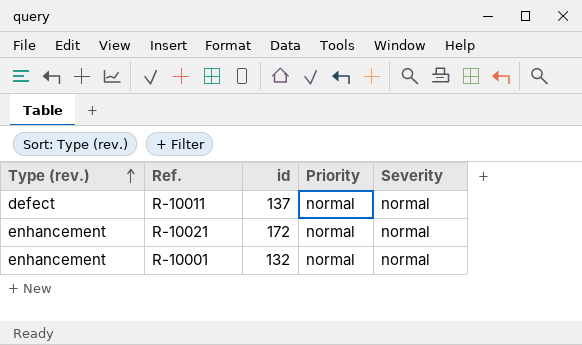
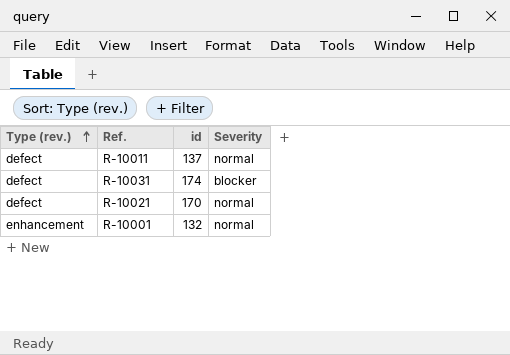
column Priority | position: 4 -> none
row R-10031: none -> defect | 174 | blocker
R-10021 | Type (rev.): enhancement -> defect
R-10021 | id: 172 -> 170

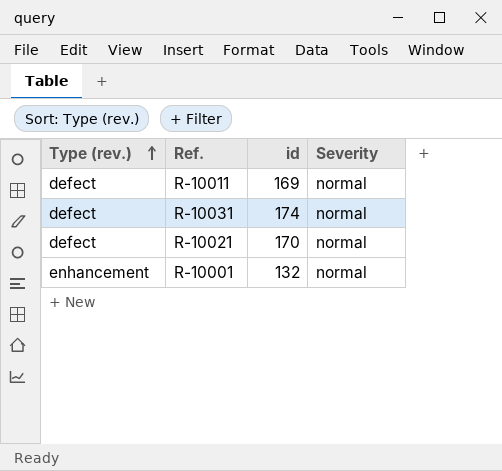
R-10011 | id: 137 -> 169
R-10031 | Severity: blocker -> normal

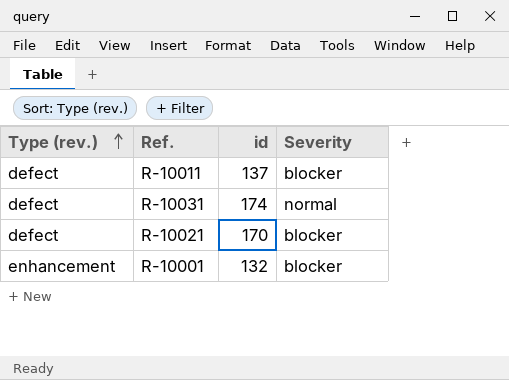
R-10011 | id: 169 -> 137
R-10011 | Severity: normal -> blocker
R-10021 | Severity: normal -> blocker
R-10001 | Severity: normal -> blocker

